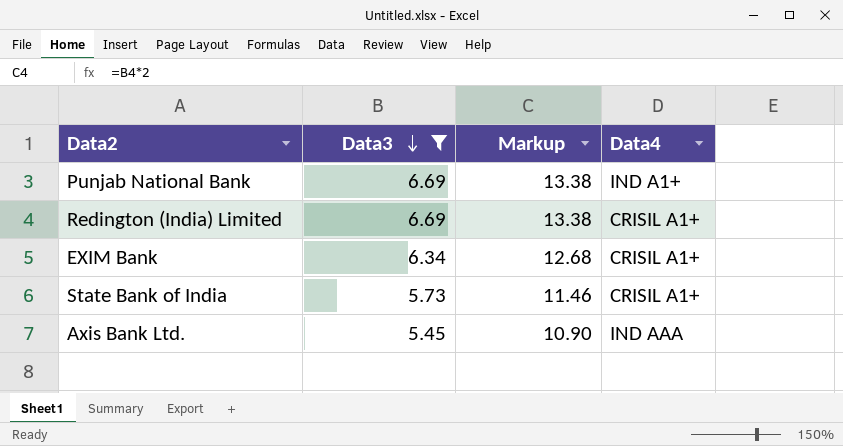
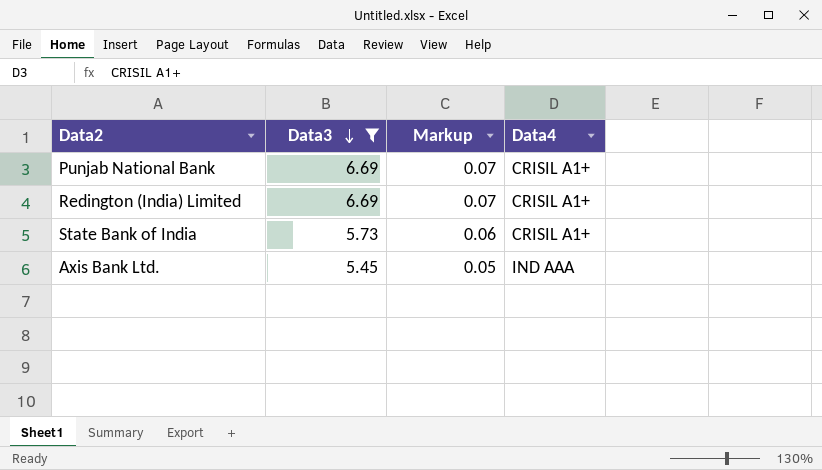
column Markup | formula: [Data3] * 2 -> [Data3] * 0.01
row EXIM Bank: 6.34 | 12.68 | CRISIL A1+ -> none
Punjab National Bank | Data4: IND A1+ -> CRISIL A1+

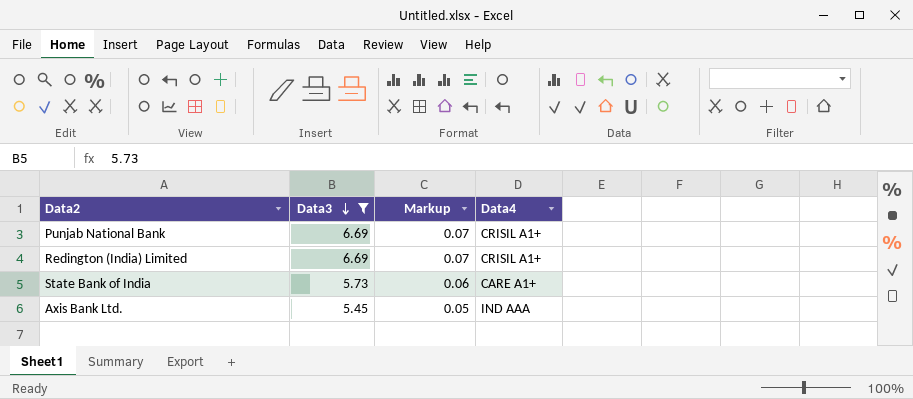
State Bank of India | Data4: CRISIL A1+ -> CARE A1+

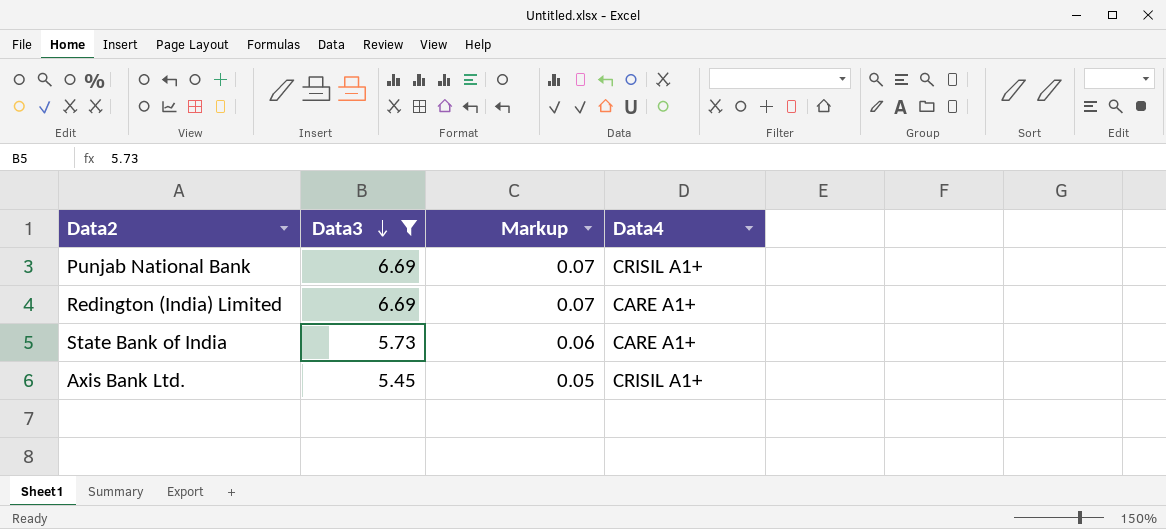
Redington (India) Limited | Data4: CRISIL A1+ -> CARE A1+
Axis Bank Ltd. | Data4: IND AAA -> CRISIL A1+

